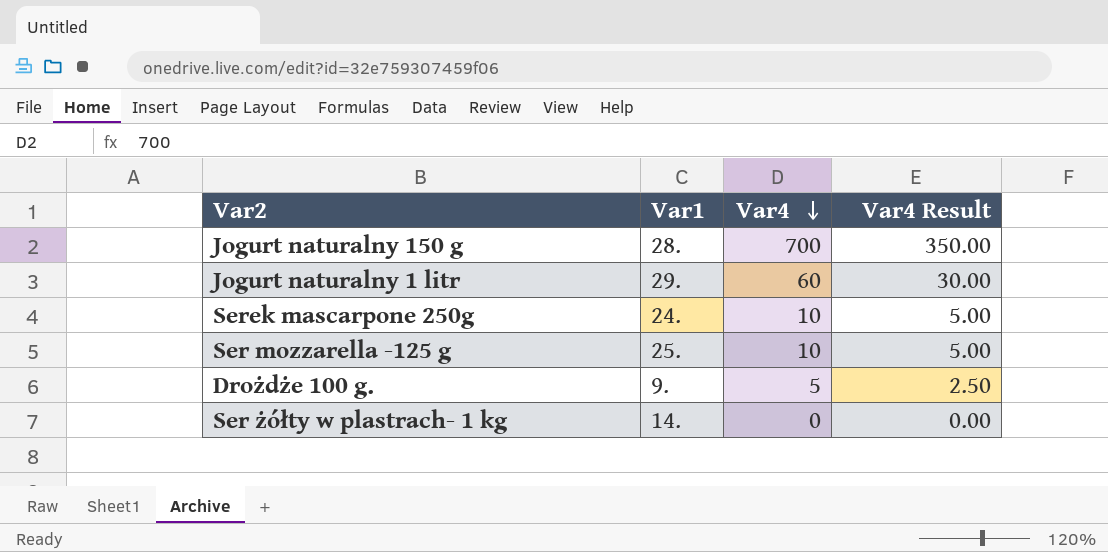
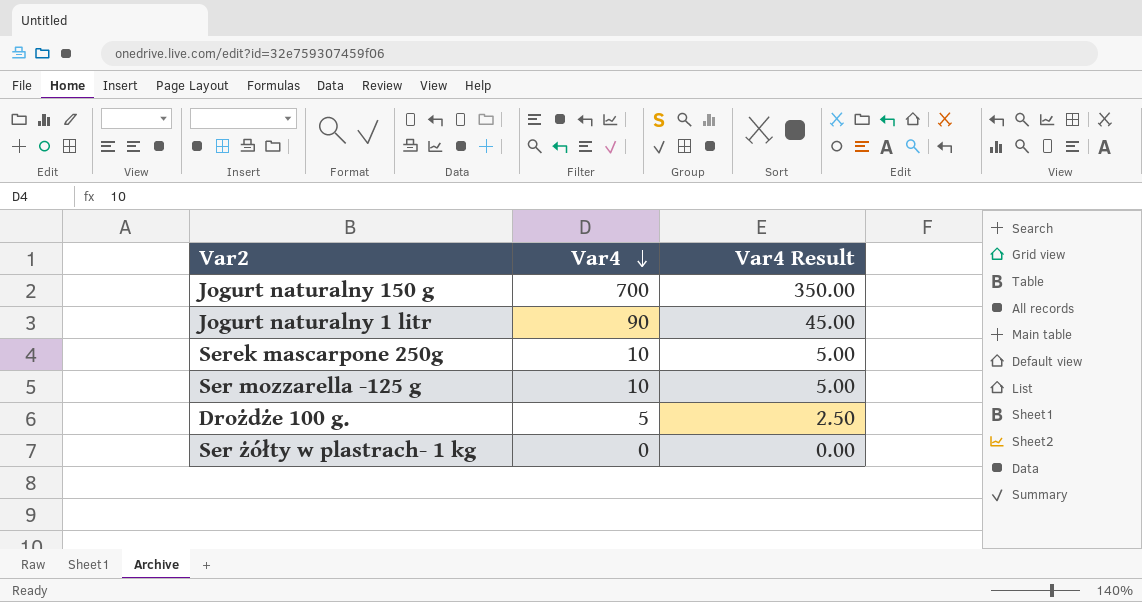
column Var1 | position: 2 -> none
Jogurt naturalny 1 litr | Var4: 60 -> 90
Jogurt naturalny 1 litr | Var4 Result: 30.00 -> 45.00

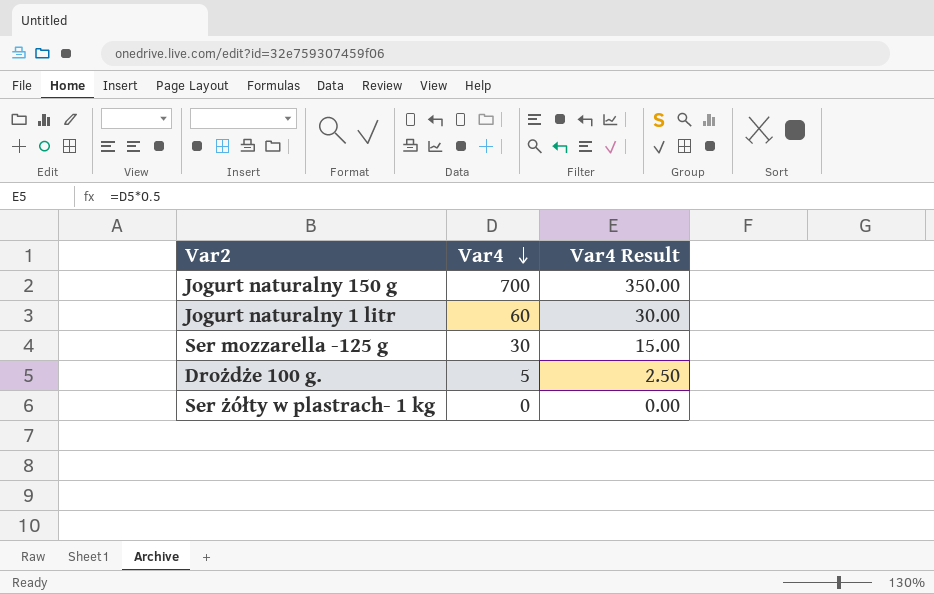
row Serek mascarpone 250g: 10 | 5.00 -> none
Jogurt naturalny 1 litr | Var4: 90 -> 60
Jogurt naturalny 1 litr | Var4 Result: 45.00 -> 30.00
Ser mozzarella -125 g | Var4: 10 -> 30
Ser mozzarella -125 g | Var4 Result: 5.00 -> 15.00

